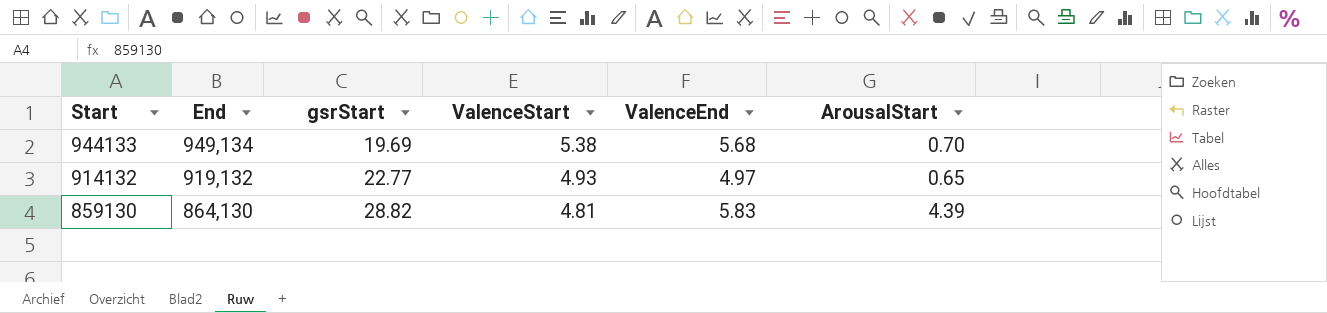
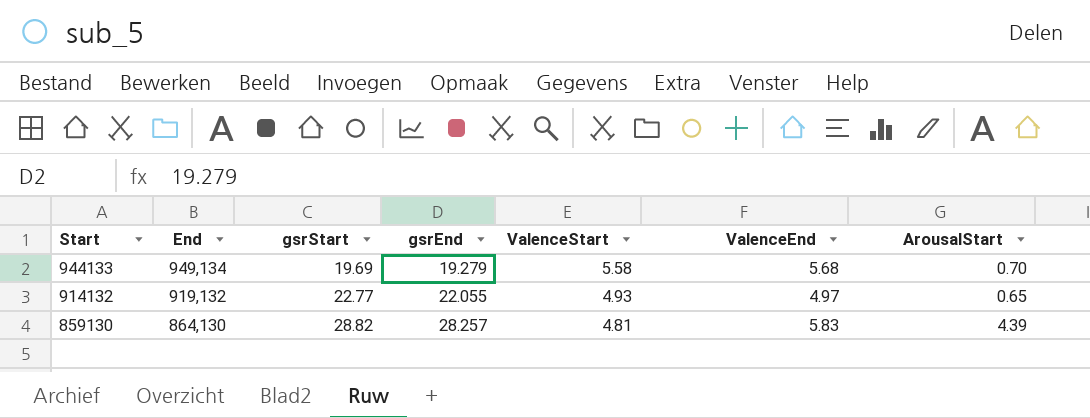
column gsrEnd | position: none -> 4
944133 | ValenceStart: 5.38 -> 5.58

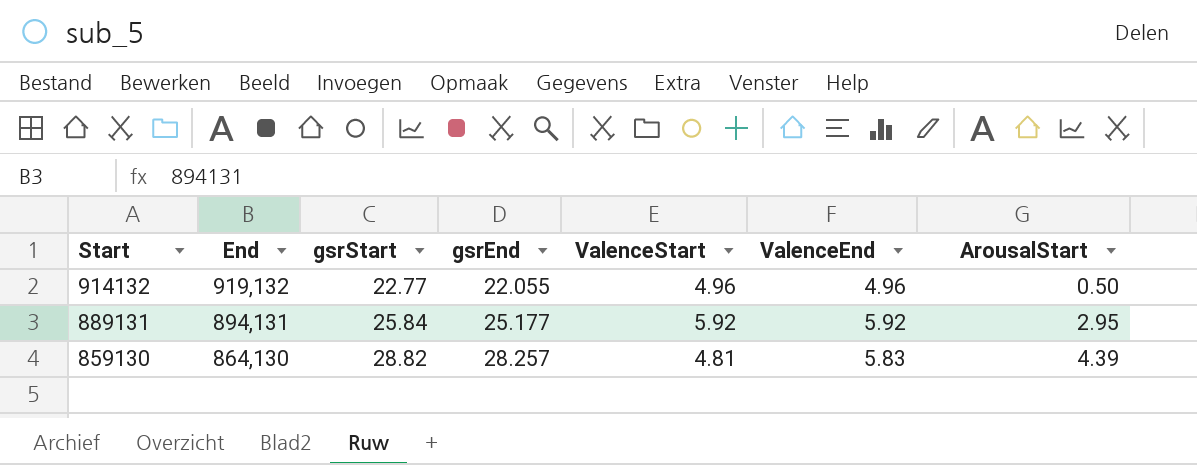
row 944133: 949,134 | 19.69 | 19.279 | 5.58 | 5.68 | 0.70 -> none
914132 | ValenceStart: 4.93 -> 4.96
914132 | ValenceEnd: 4.97 -> 4.96
914132 | ArousalStart: 0.65 -> 0.50
row 889131: none -> 894,131 | 25.84 | 25.177 | 5.92 | 5.92 | 2.95

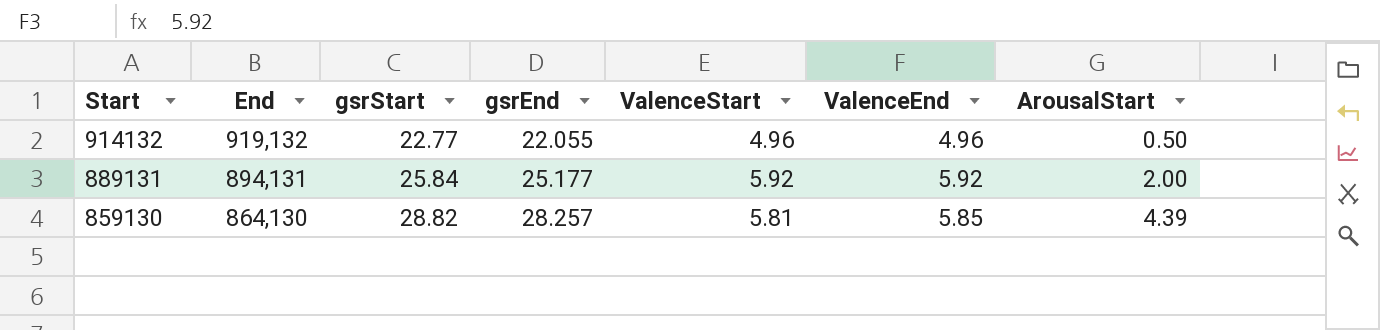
889131 | ArousalStart: 2.95 -> 2.00
859130 | ValenceStart: 4.81 -> 5.81
859130 | ValenceEnd: 5.83 -> 5.85

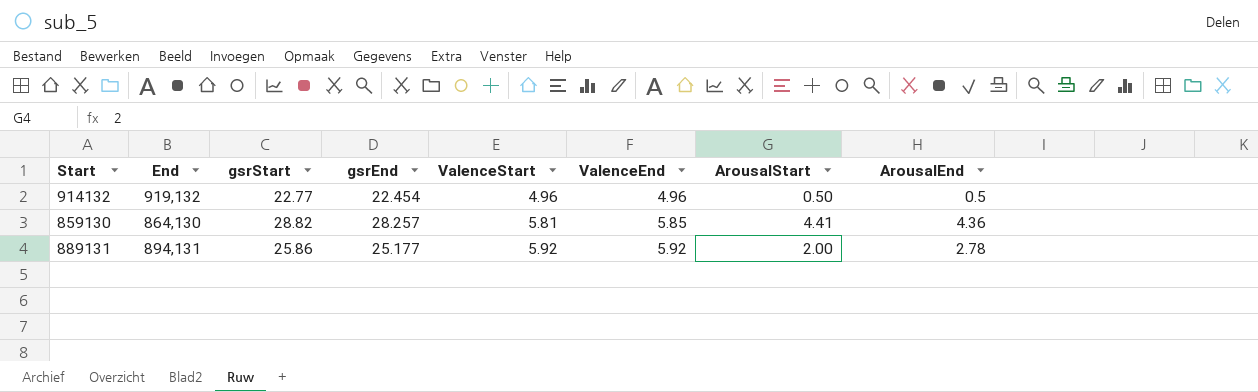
row order: Start descending -> ValenceStart ascending
column ArousalEnd | position: none -> 8
914132 | gsrEnd: 22.055 -> 22.454
859130 | ArousalStart: 4.39 -> 4.41
889131 | gsrStart: 25.84 -> 25.86

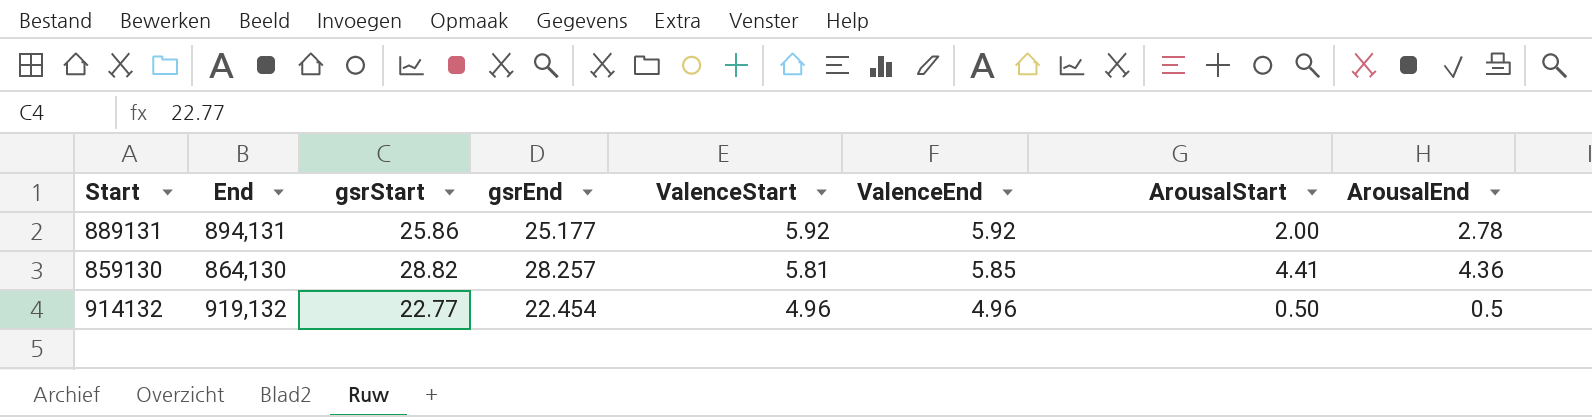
row order: ValenceStart ascending -> ValenceStart descending

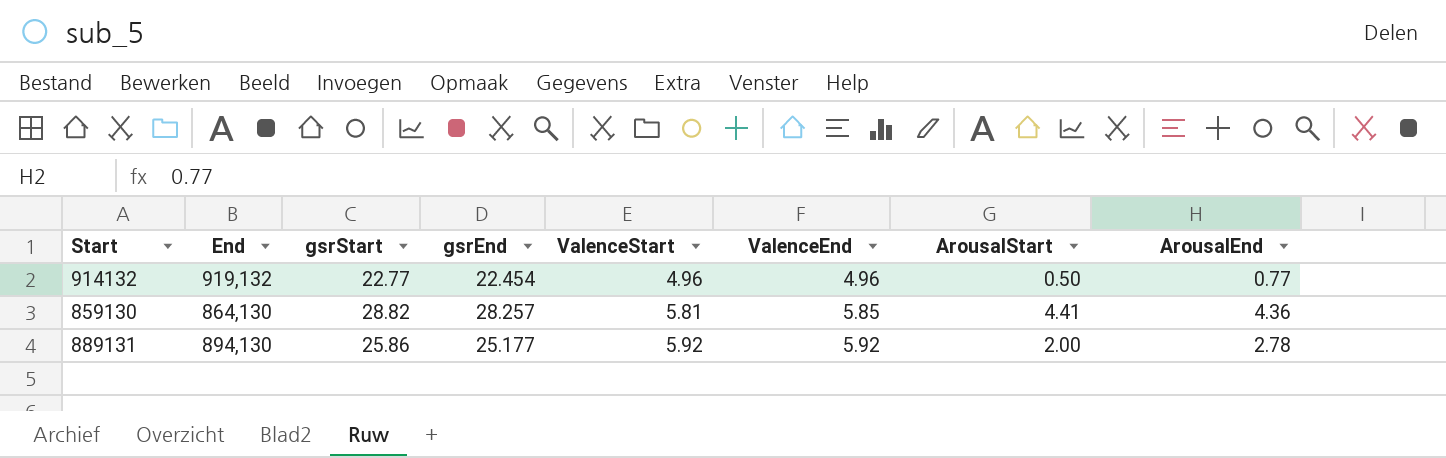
row order: ValenceStart descending -> ValenceStart ascending
914132 | ArousalEnd: 0.5 -> 0.77
889131 | End: 894,131 -> 894,130

